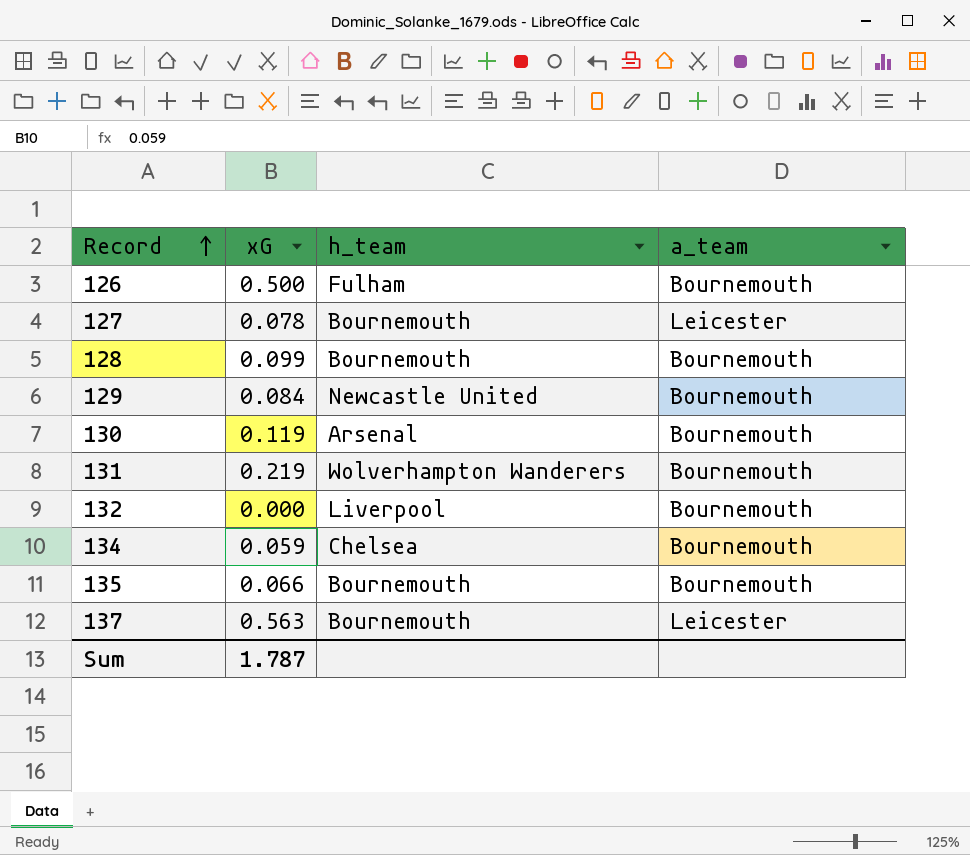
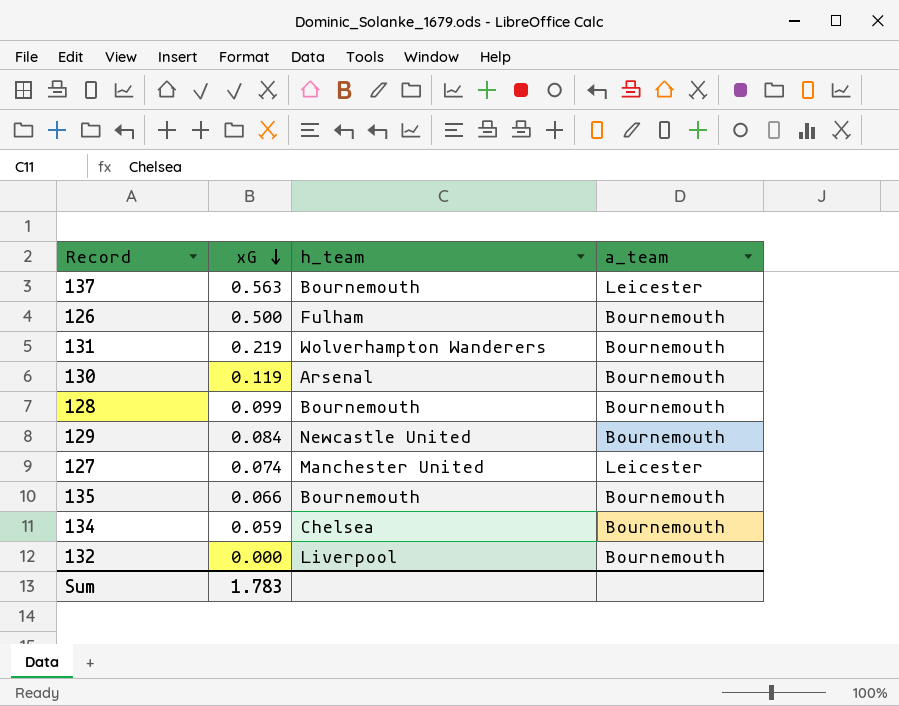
row order: Record ascending -> xG descending
127 | xG: 0.078 -> 0.074
127 | h_team: Bournemouth -> Manchester United
Sum | xG: 1.787 -> 1.783

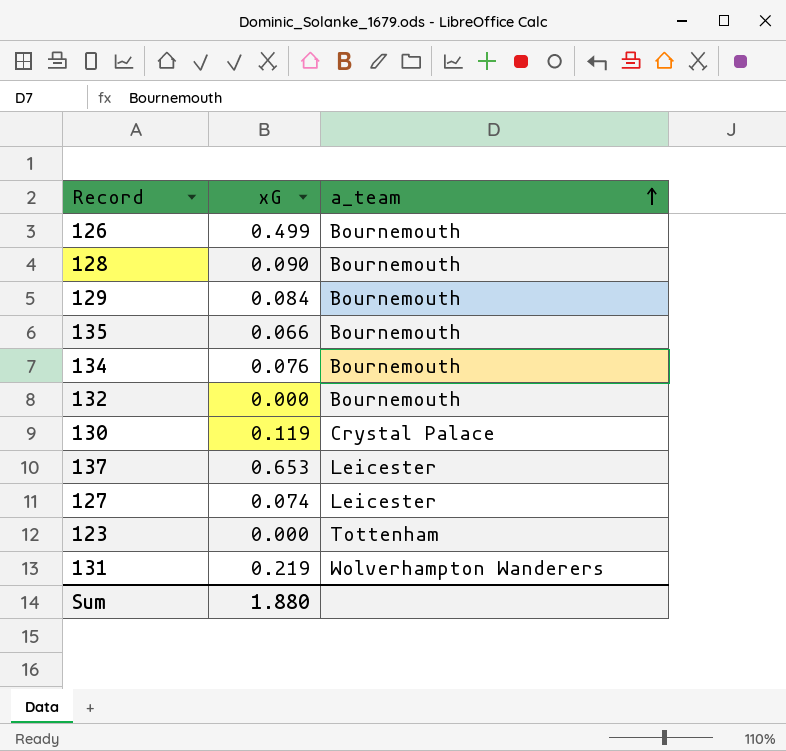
row order: xG descending -> a_team ascending
column h_team | position: 3 -> none
126 | xG: 0.500 -> 0.499
128 | xG: 0.099 -> 0.090
134 | xG: 0.059 -> 0.076
130 | a_team: Bournemouth -> Crystal Palace
137 | xG: 0.563 -> 0.653
row 123: none -> 0.000 | Tottenham
131 | a_team: Bournemouth -> Wolverhampton Wanderers
Sum | xG: 1.783 -> 1.880

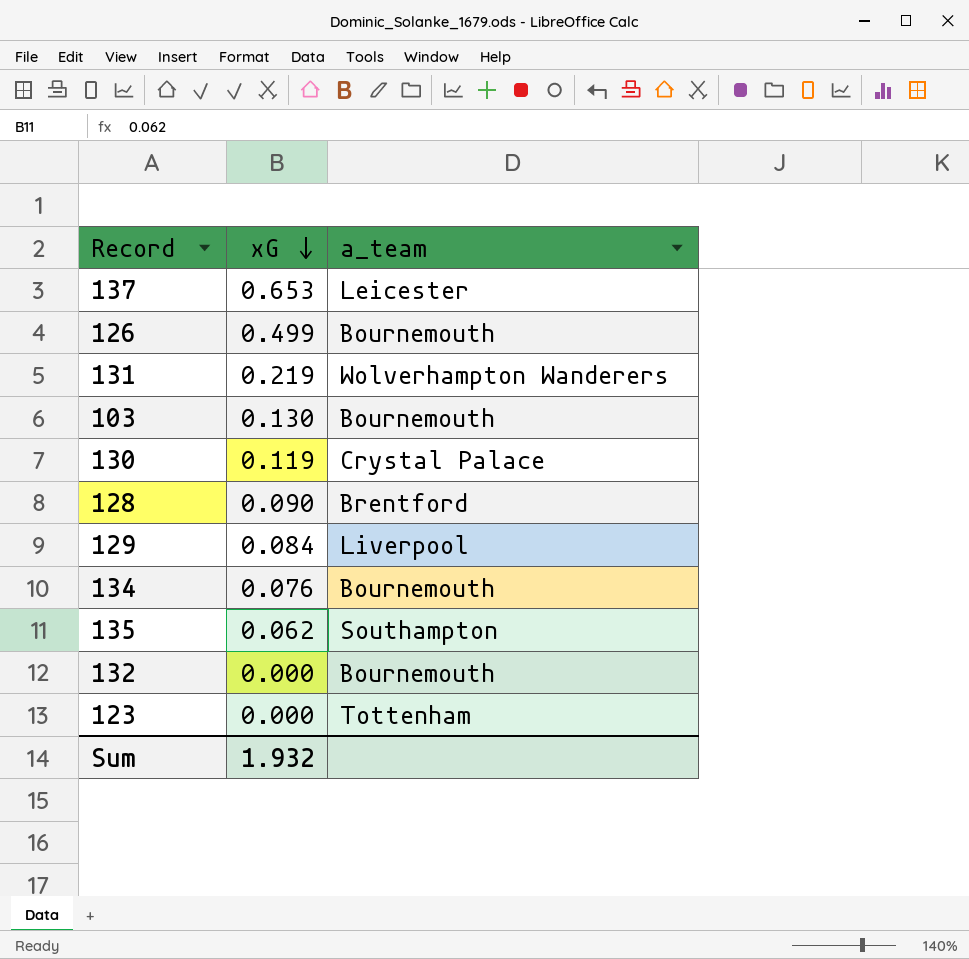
row order: a_team ascending -> xG descending
row 127: 0.074 | Leicester -> none
row 103: none -> 0.130 | Bournemouth
128 | a_team: Bournemouth -> Brentford
129 | a_team: Bournemouth -> Liverpool
135 | xG: 0.066 -> 0.062
135 | a_team: Bournemouth -> Southampton
Sum | xG: 1.880 -> 1.932

